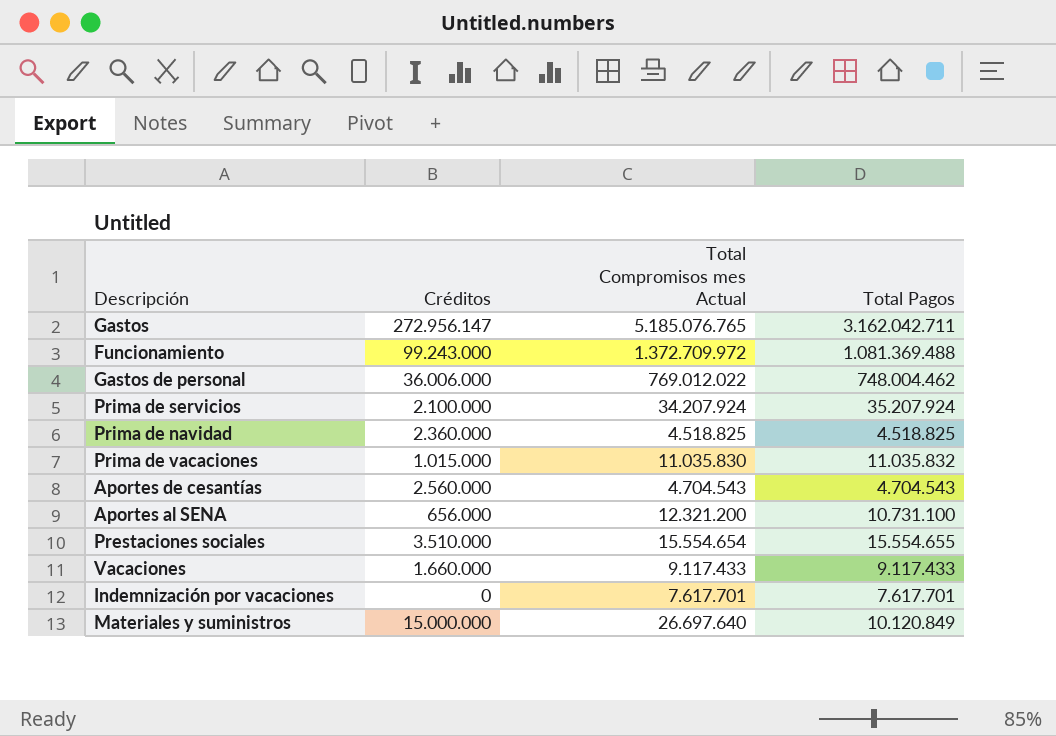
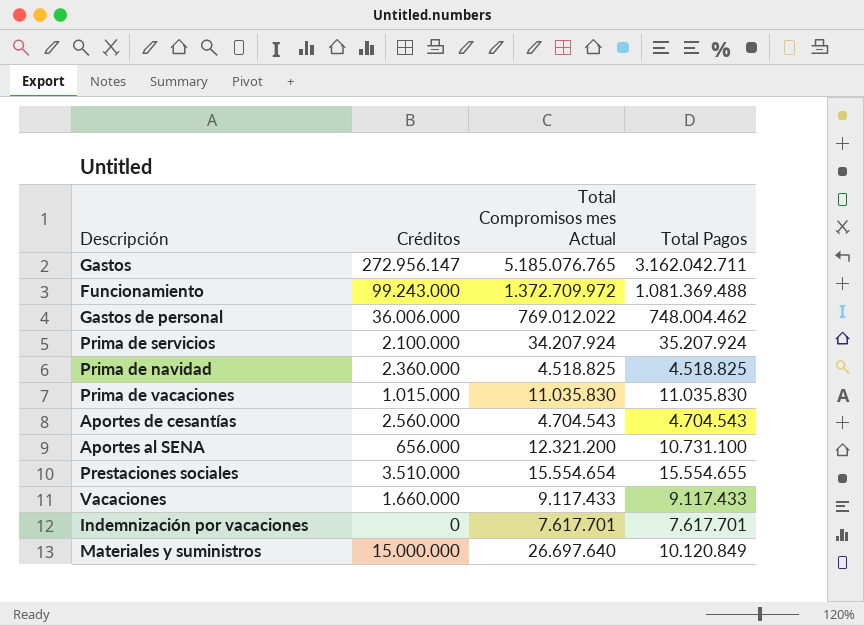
Prima de vacaciones | Total Pagos: 11.035.832 -> 11.035.830

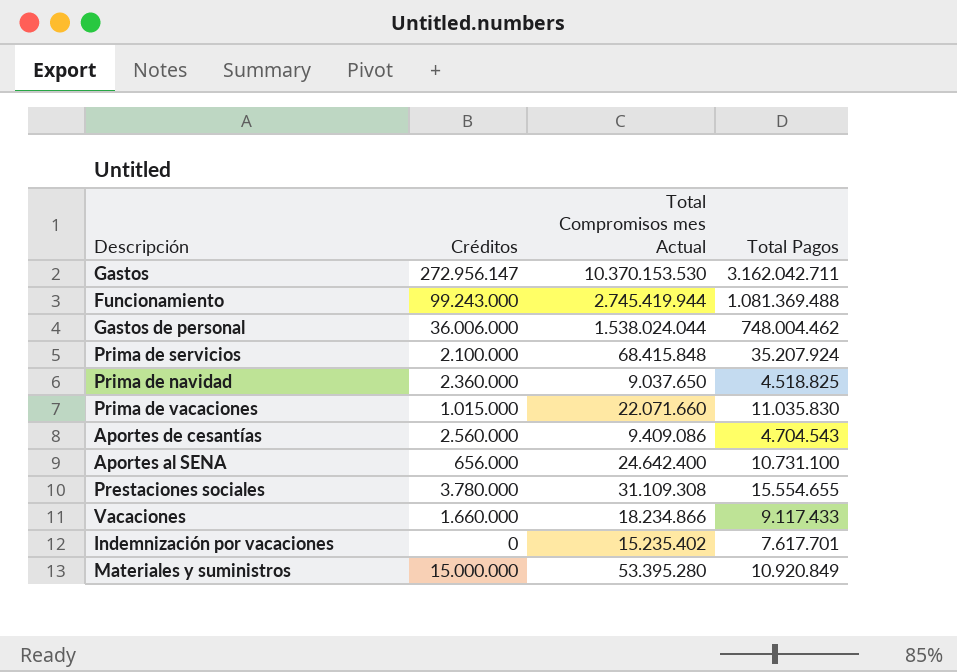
Gastos | Total Compromisos mes Actual: 5.185.076.765 -> 10.370.153.530
Funcionamiento | Total Compromisos mes Actual: 1.372.709.972 -> 2.745.419.944
Gastos de personal | Total Compromisos mes Actual: 769.012.022 -> 1.538.024.044
Prima de servicios | Total Compromisos mes Actual: 34.207.924 -> 68.415.848
Prima de navidad | Total Compromisos mes Actual: 4.518.825 -> 9.037.650
Prima de vacaciones | Total Compromisos mes Actual: 11.035.830 -> 22.071.660
Aportes de cesantías | Total Compromisos mes Actual: 4.704.543 -> 9.409.086
Aportes al SENA | Total Compromisos mes Actual: 12.321.200 -> 24.642.400
Prestaciones sociales | Créditos: 3.510.000 -> 3.780.000
Prestaciones sociales | Total Compromisos mes Actual: 15.554.654 -> 31.109.308
Vacaciones | Total Compromisos mes Actual: 9.117.433 -> 18.234.866
Indemnización por vacaciones | Total Compromisos mes Actual: 7.617.701 -> 15.235.402
Materiales y suministros | Total Compromisos mes Actual: 26.697.640 -> 53.395.280
Materiales y suministros | Total Pagos: 10.120.849 -> 10.920.849

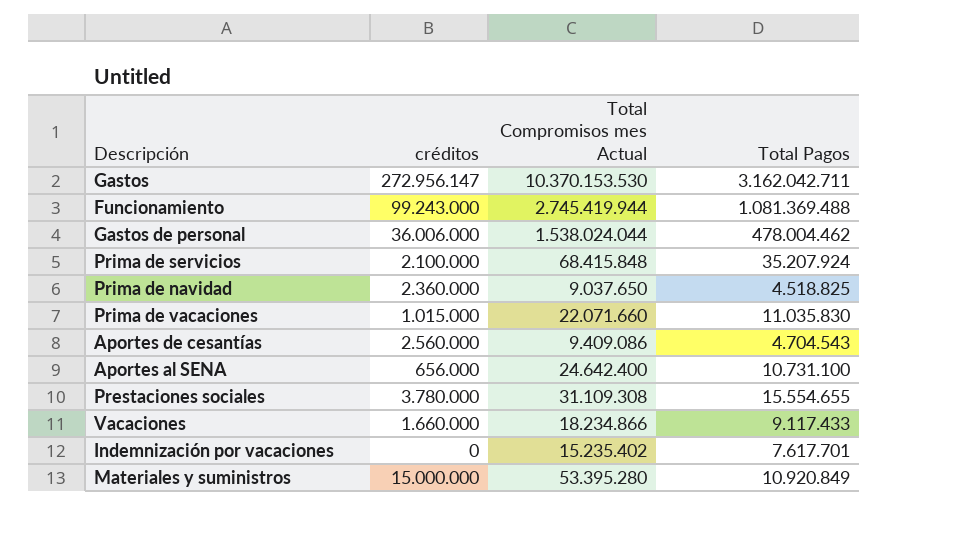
column name: Créditos -> créditos
Gastos de personal | Total Pagos: 748.004.462 -> 478.004.462

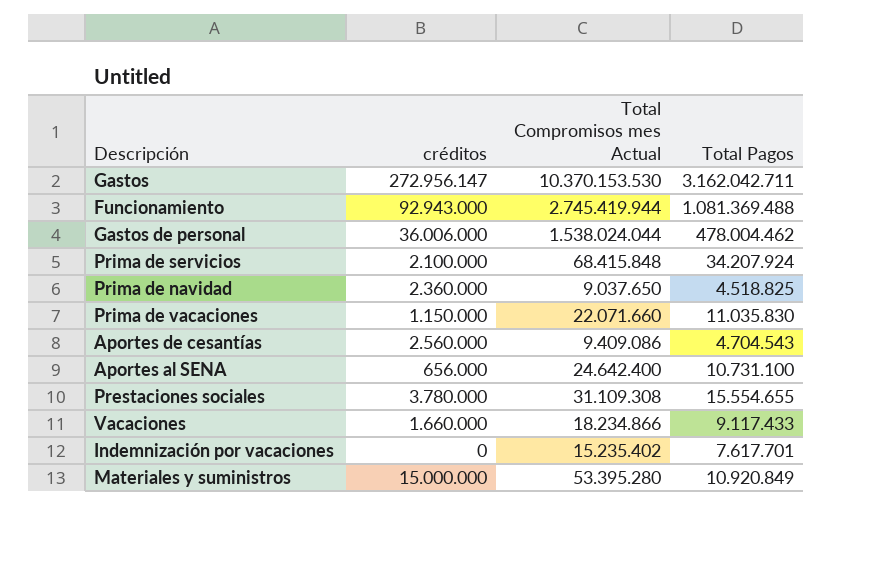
Funcionamiento | créditos: 99.243.000 -> 92.943.000
Prima de servicios | Total Pagos: 35.207.924 -> 34.207.924
Prima de vacaciones | créditos: 1.015.000 -> 1.150.000

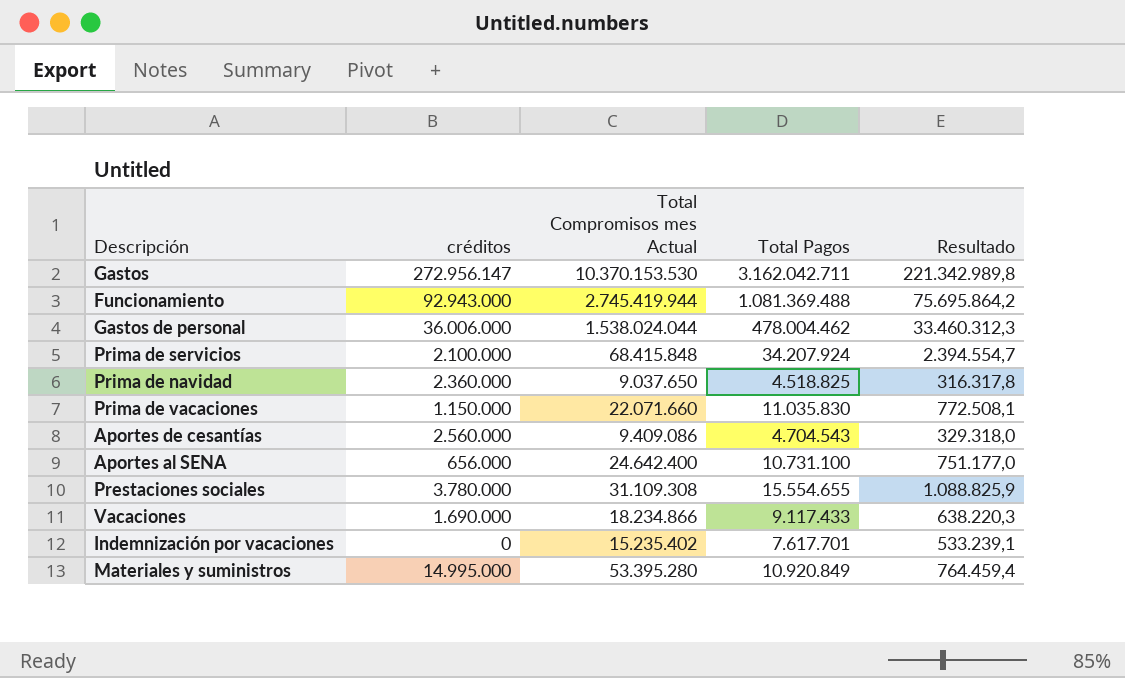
column Resultado | formula: none -> [Total Pagos] * 0,07
Vacaciones | créditos: 1.660.000 -> 1.690.000
Materiales y suministros | créditos: 15.000.000 -> 14.995.000

